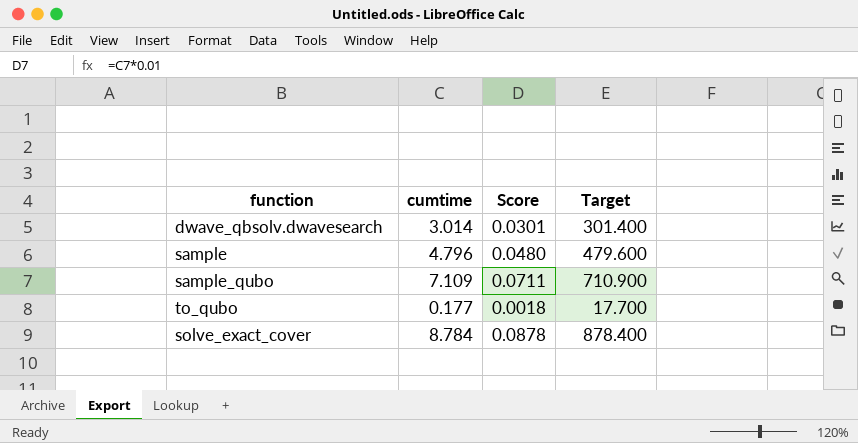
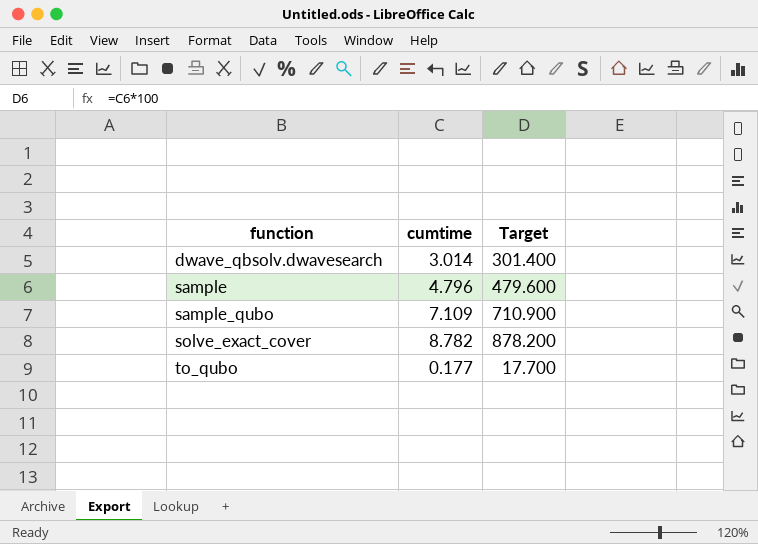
row order: none -> function ascending
column Score | formula: [cumtime] * 0.01 -> none
solve_exact_cover | cumtime: 8.784 -> 8.782
solve_exact_cover | Target: 878.400 -> 878.200

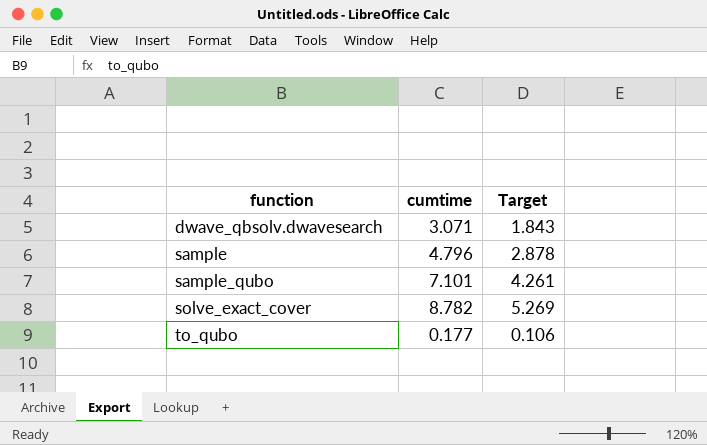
column Target | formula: [cumtime] * 100 -> [cumtime] * 0.6
dwave_qbsolv.dwavesearch | cumtime: 3.014 -> 3.071
sample_qubo | cumtime: 7.109 -> 7.101

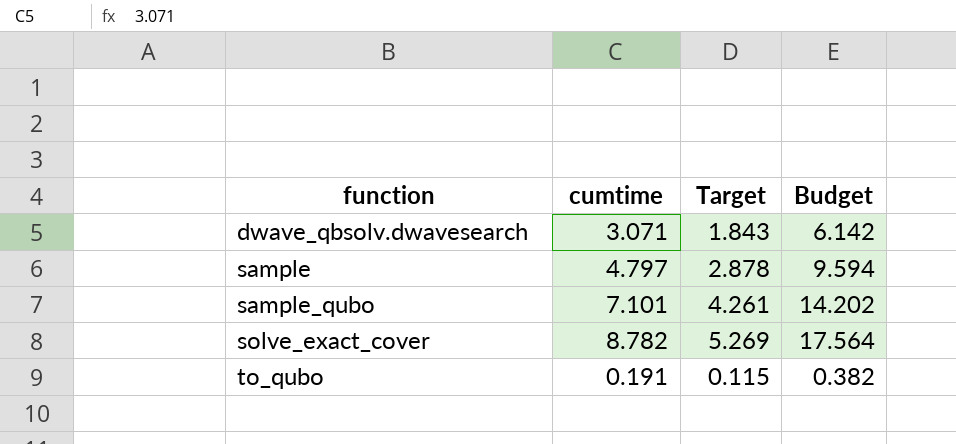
column Budget | formula: none -> [cumtime] * 2
sample | cumtime: 4.796 -> 4.797
to_qubo | cumtime: 0.177 -> 0.191
to_qubo | Target: 0.106 -> 0.115

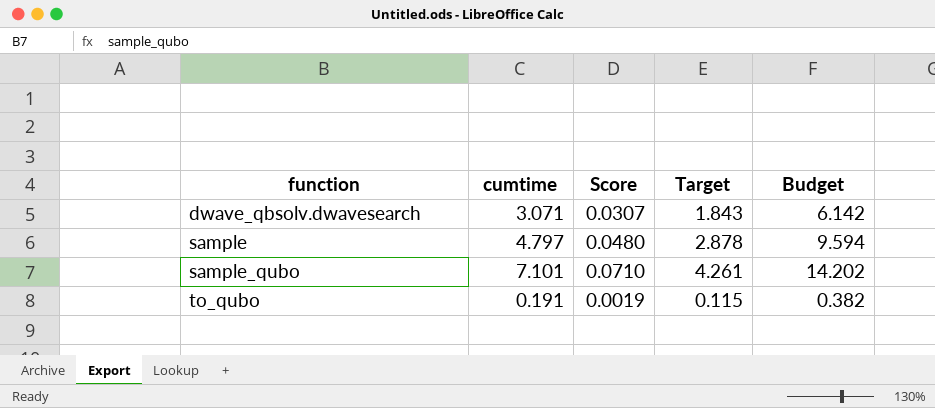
column Score | formula: none -> [cumtime] * 0.01
row solve_exact_cover: 8.782 | 5.269 | 17.564 -> none

